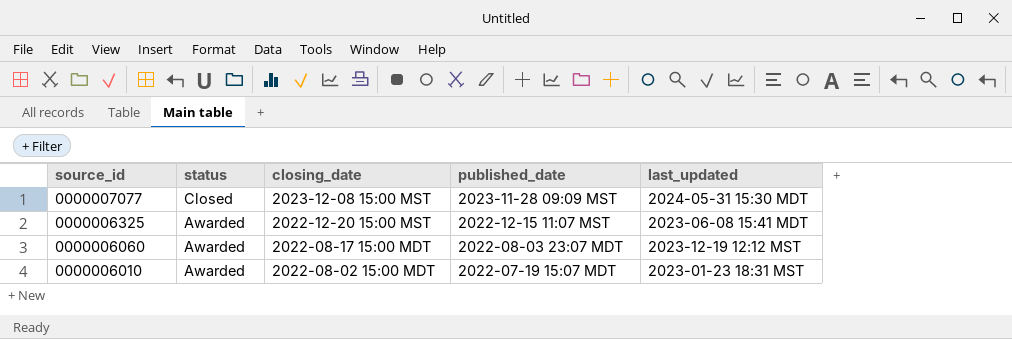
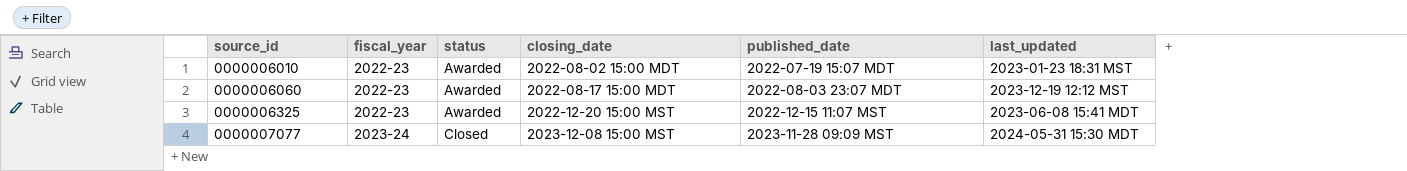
row order: source_id descending -> source_id ascending
column fiscal_year | position: none -> 2

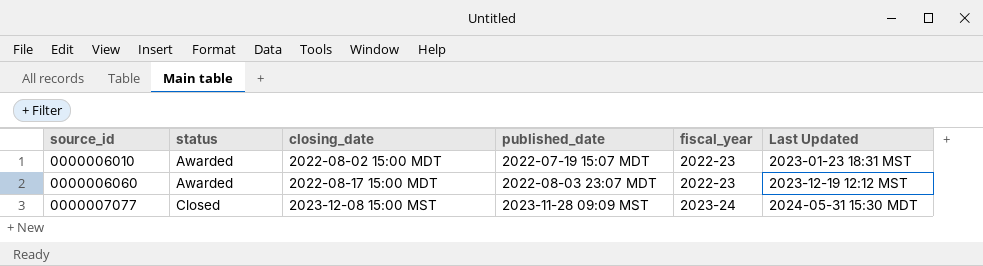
column fiscal_year | position: 2 -> 5
column name: last_updated -> Last Updated
row 0000006325: 2022-23 | Awarded | 2022-12-20 15:00 MST | 2022-12-15 11:07 MST | 2023-06-08 15:41 MDT -> none

